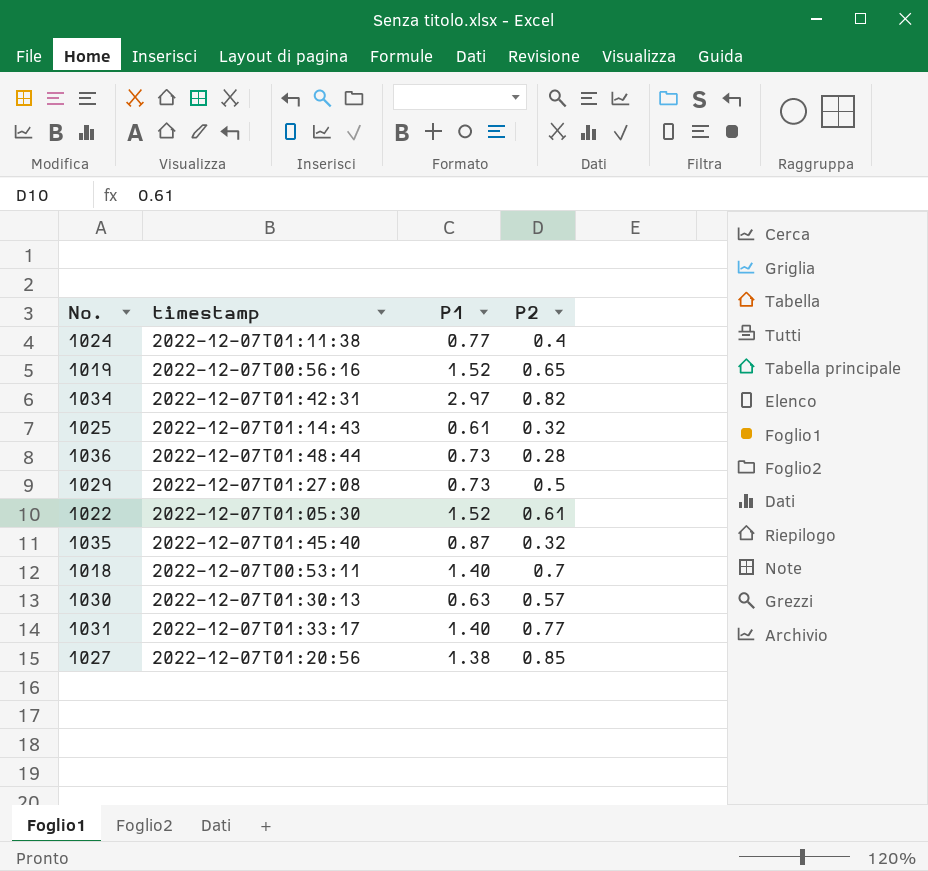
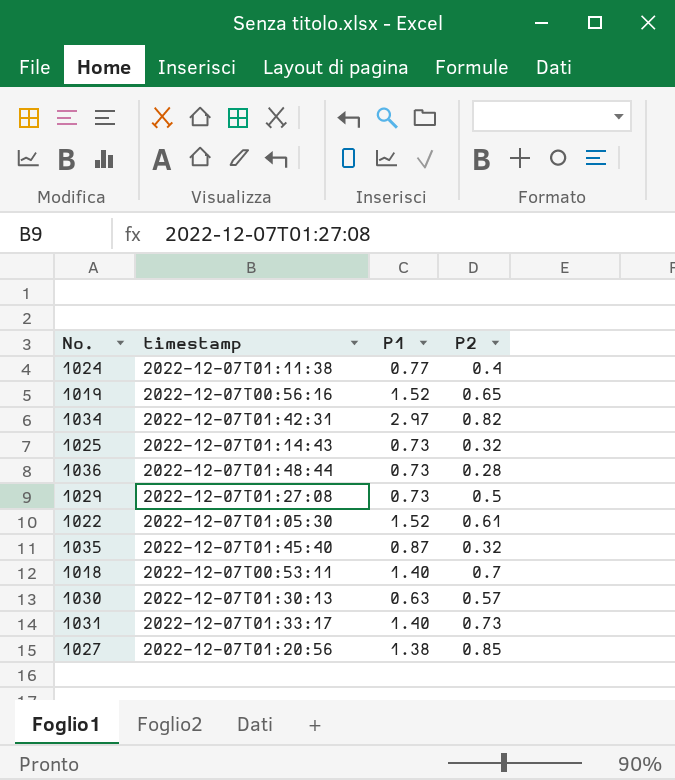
1025 | P1: 0.61 -> 0.73
1031 | P2: 0.77 -> 0.73

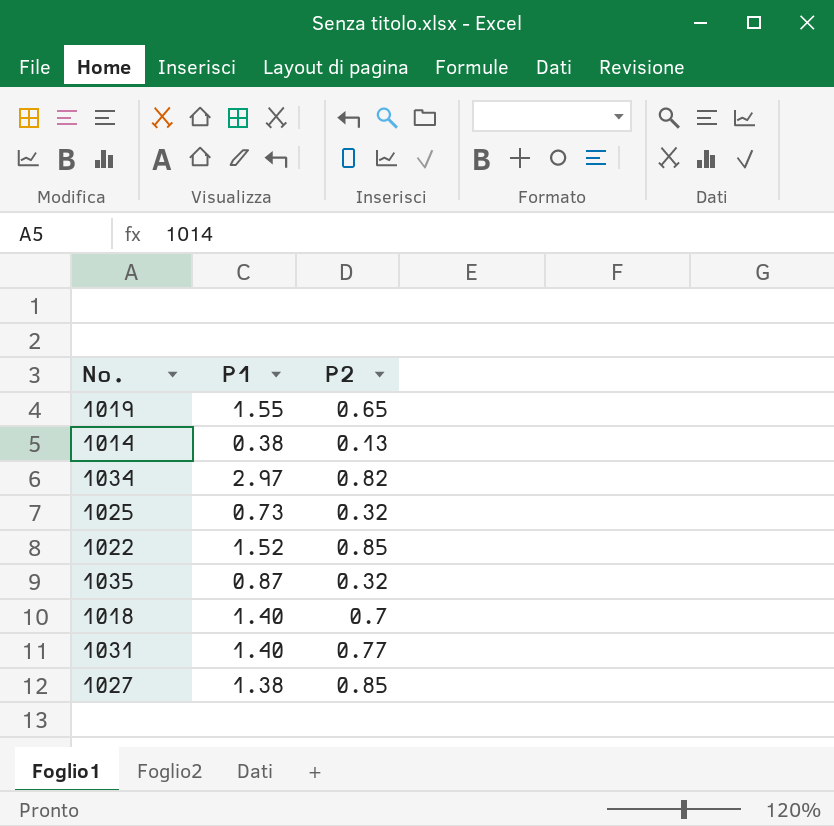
column timestamp | position: 2 -> none
row 1024: 2022-12-07T01:11:38 | 0.77 | 0.4 -> none
row 1036: 2022-12-07T01:48:44 | 0.73 | 0.28 -> none
row 1029: 2022-12-07T01:27:08 | 0.73 | 0.5 -> none
row 1030: 2022-12-07T01:30:13 | 0.63 | 0.57 -> none
1019 | P1: 1.52 -> 1.55
row 1014: none -> 0.38 | 0.13
1022 | P2: 0.61 -> 0.85
1031 | P2: 0.73 -> 0.77

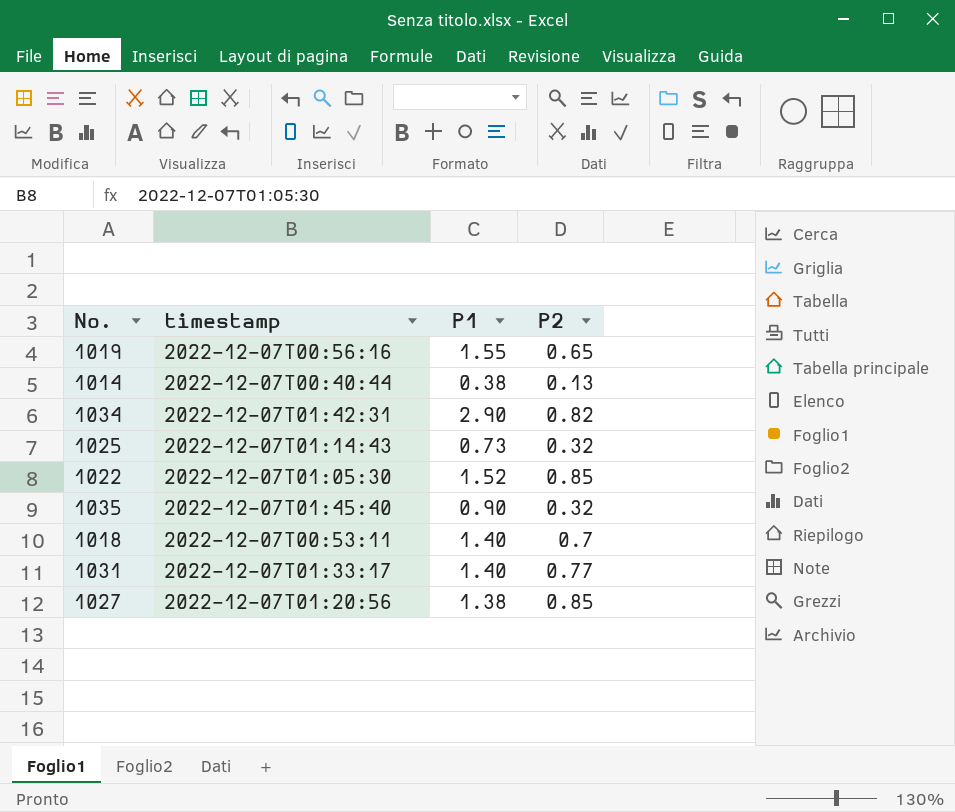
column timestamp | position: none -> 2
1034 | P1: 2.97 -> 2.90
1035 | P1: 0.87 -> 0.90

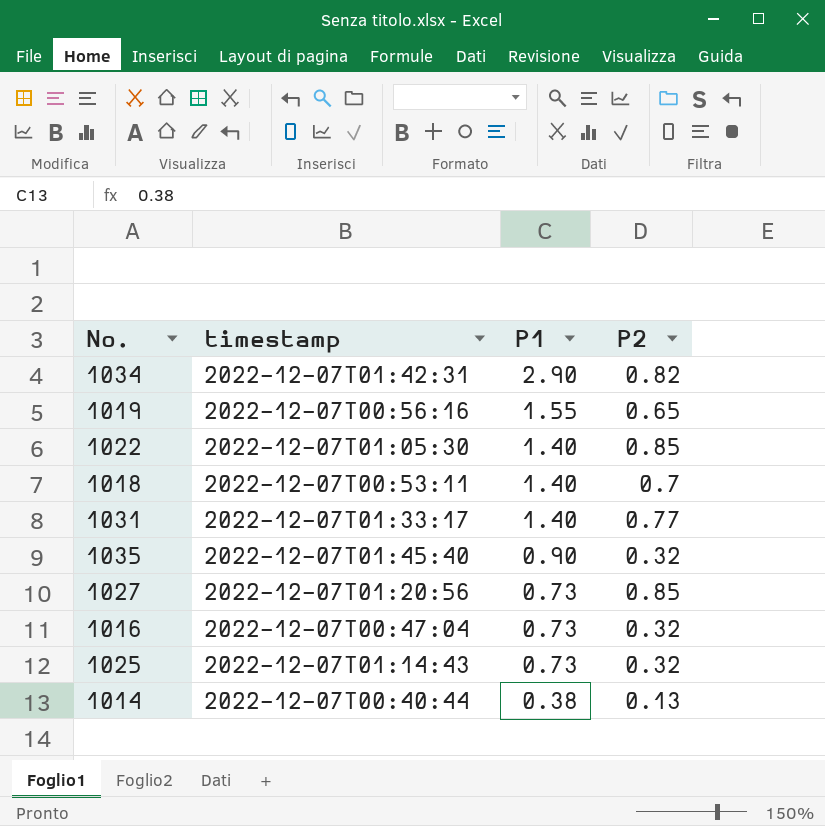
row order: none -> P1 descending
1022 | P1: 1.52 -> 1.40
1027 | P1: 1.38 -> 0.73
row 1016: none -> 2022-12-07T00:47:04 | 0.73 | 0.32

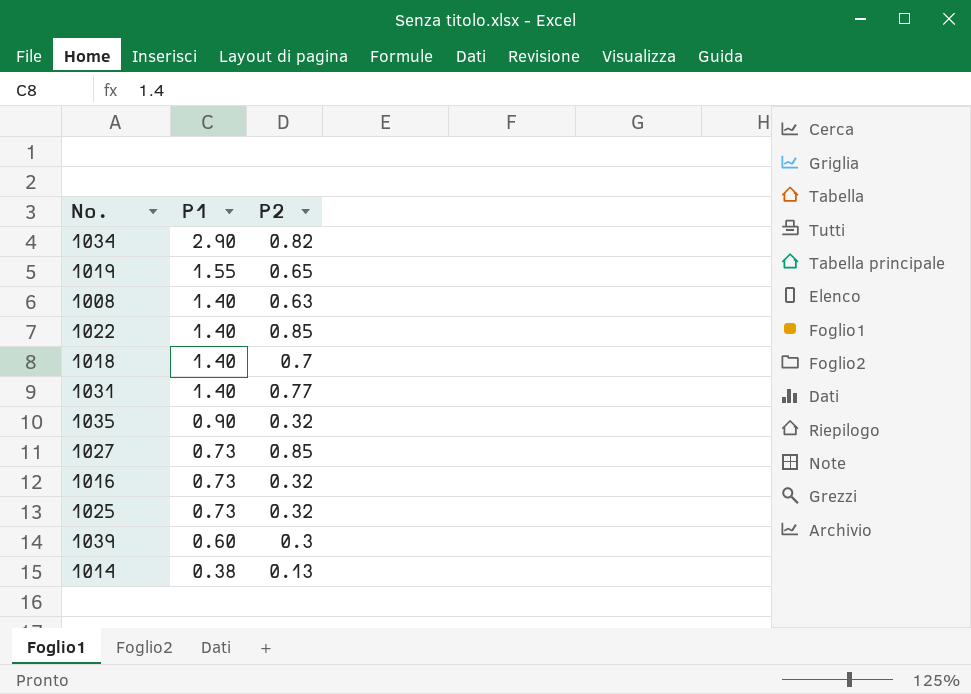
column timestamp | position: 2 -> none
row 1008: none -> 1.40 | 0.63
row 1039: none -> 0.60 | 0.3

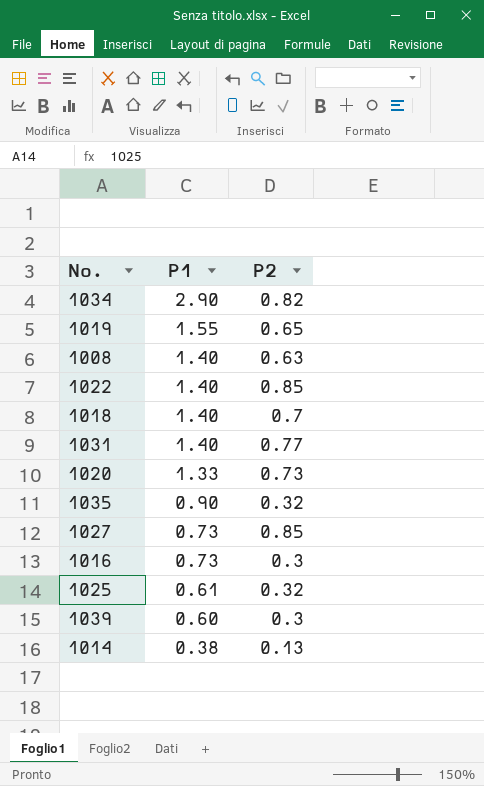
row 1020: none -> 1.33 | 0.73
1016 | P2: 0.32 -> 0.3
1025 | P1: 0.73 -> 0.61

